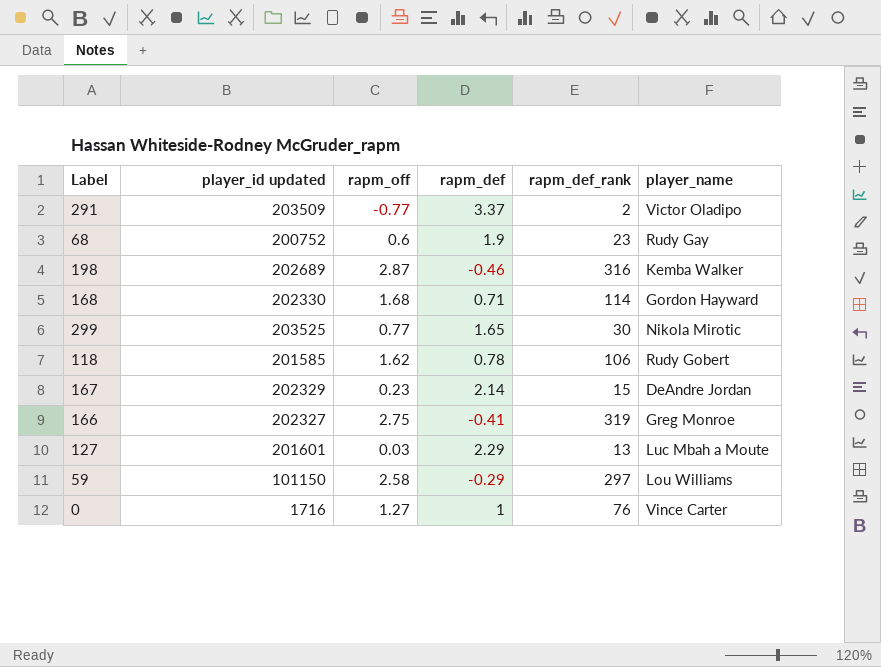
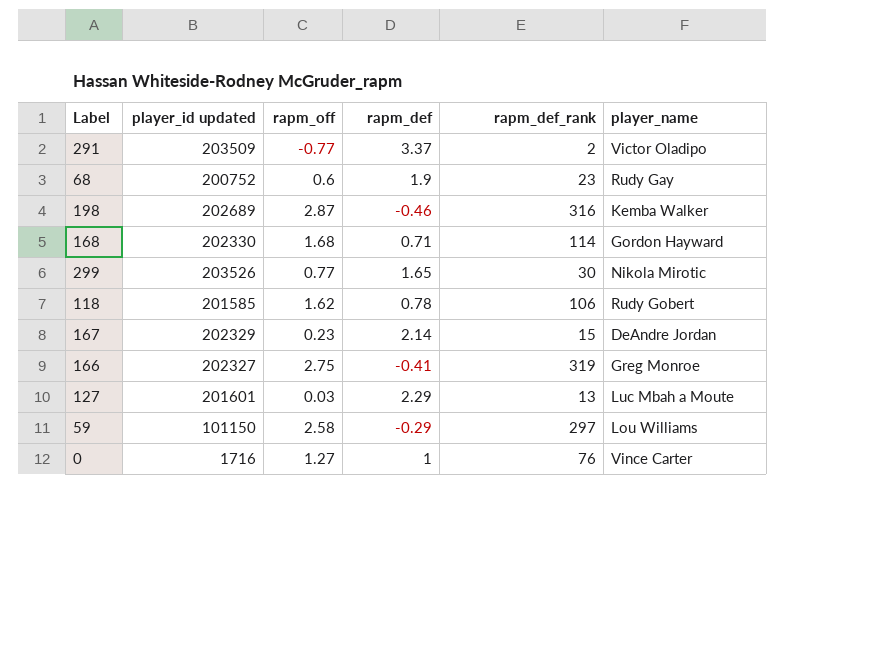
299 | player_id updated: 203525 -> 203526

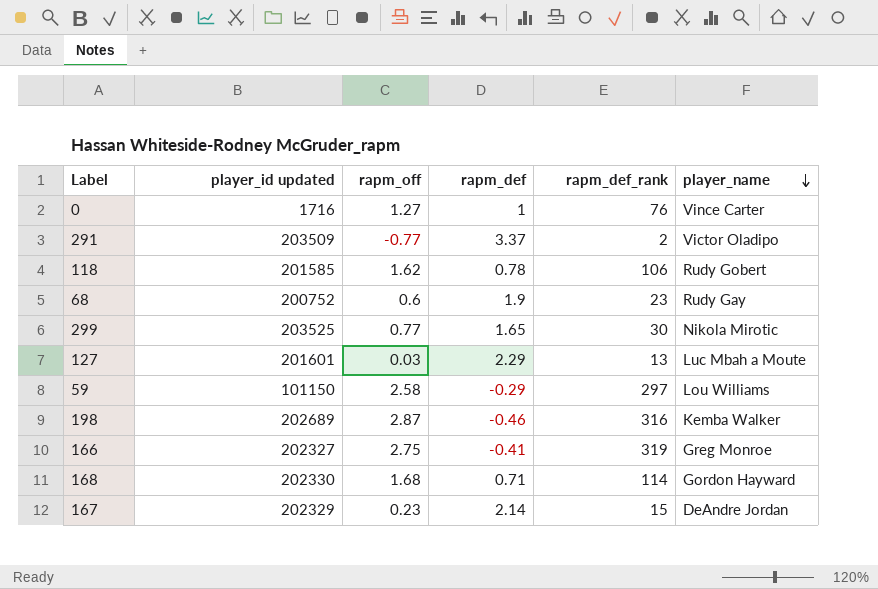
row order: none -> player_name descending
299 | player_id updated: 203526 -> 203525

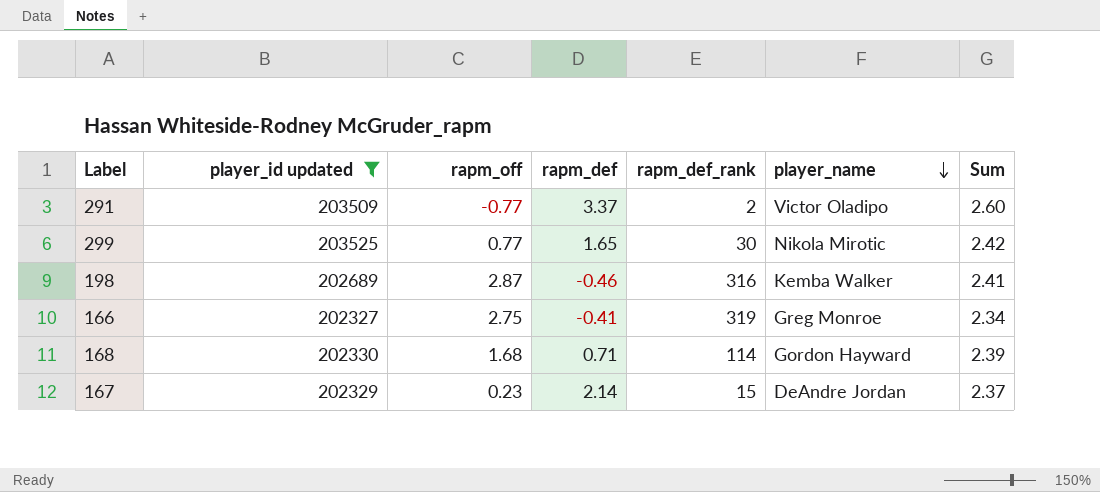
filter: none -> player_id updated >= 202327
column Sum | formula: none -> [rapm_off] + [rapm_def]

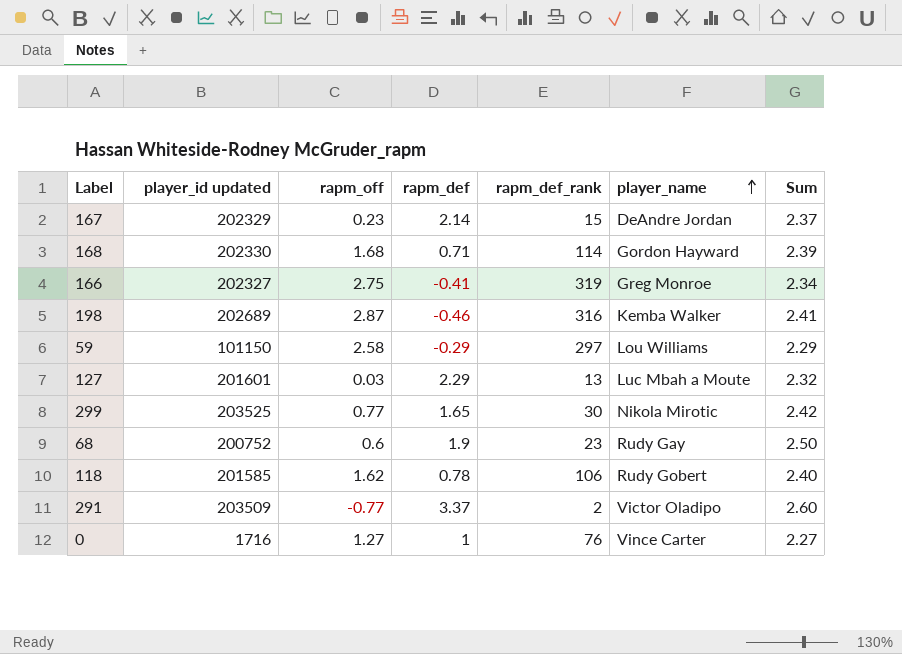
filter: player_id updated >= 202327 -> none
row order: player_name descending -> player_name ascending

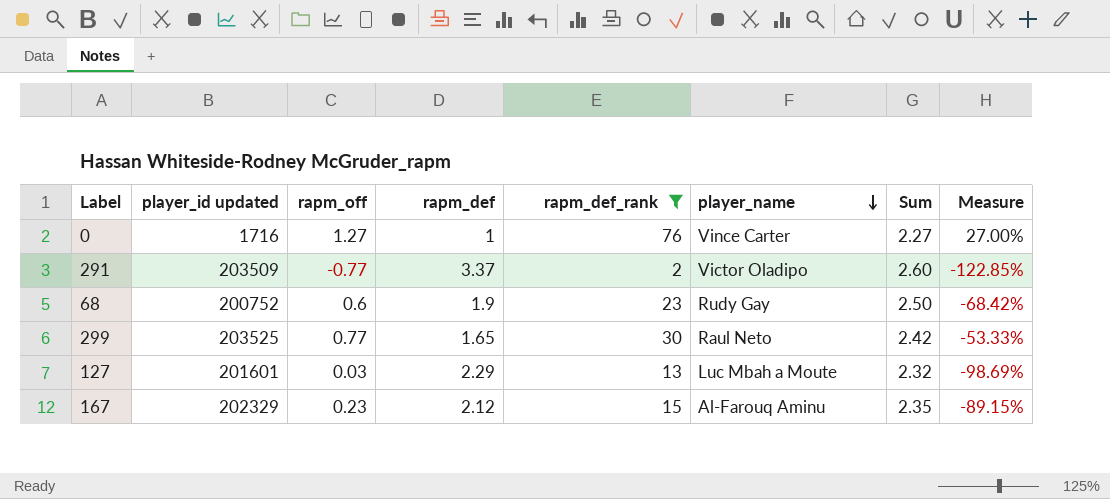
filter: none -> rapm_def_rank <= 76
row order: player_name ascending -> player_name descending
column Measure | formula: none -> ([rapm_off] - [rapm_def]) / [rapm_def]
299 | player_name: Nikola Mirotic -> Raul Neto
167 | rapm_def: 2.14 -> 2.12
167 | player_name: DeAndre Jordan -> Al-Farouq Aminu
167 | Sum: 2.37 -> 2.35

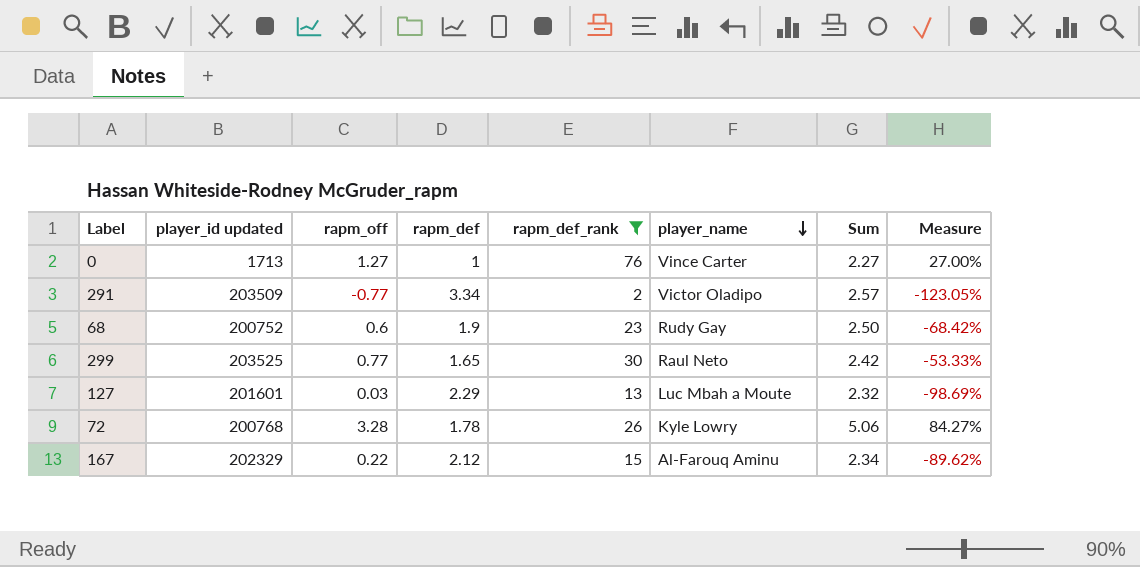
0 | player_id updated: 1716 -> 1713
291 | rapm_def: 3.37 -> 3.34
291 | Sum: 2.60 -> 2.57
291 | Measure: -122.85% -> -123.05%
row 72: none -> 200768 | 3.28 | 1.78 | 26 | Kyle Lowry | 5.06 | 84.27%
167 | rapm_off: 0.23 -> 0.22
167 | Sum: 2.35 -> 2.34
167 | Measure: -89.15% -> -89.62%

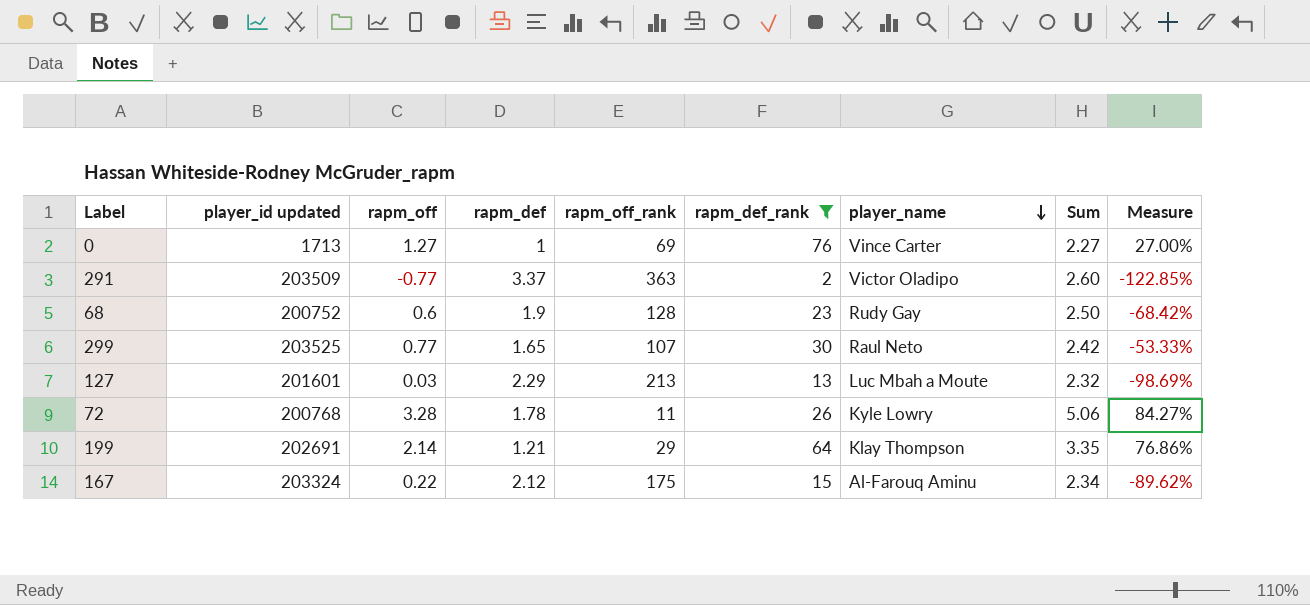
column rapm_off_rank | position: none -> 5
291 | rapm_def: 3.34 -> 3.37
291 | Sum: 2.57 -> 2.60
291 | Measure: -123.05% -> -122.85%
row 199: none -> 202691 | 2.14 | 1.21 | 29 | 64 | Klay Thompson | 3.35 | 76.86%
167 | player_id updated: 202329 -> 203324

